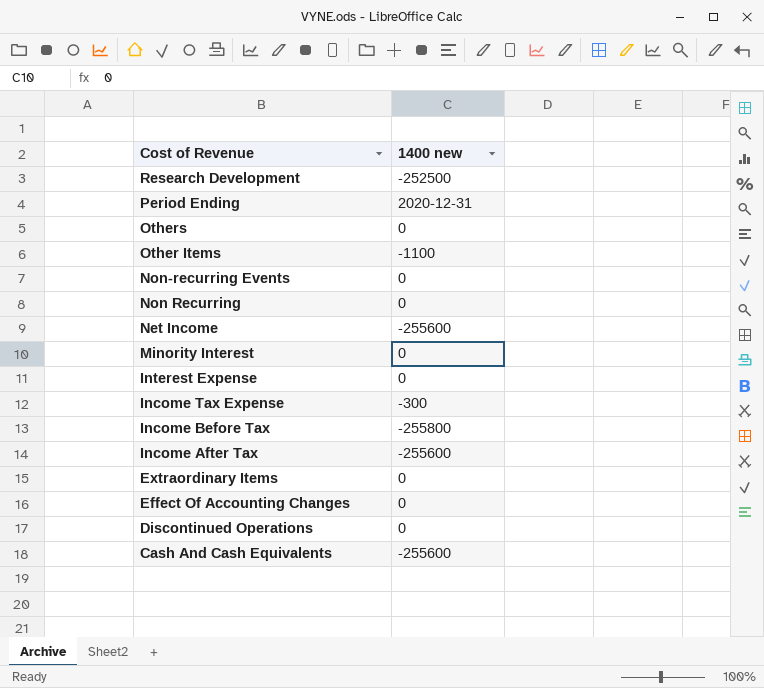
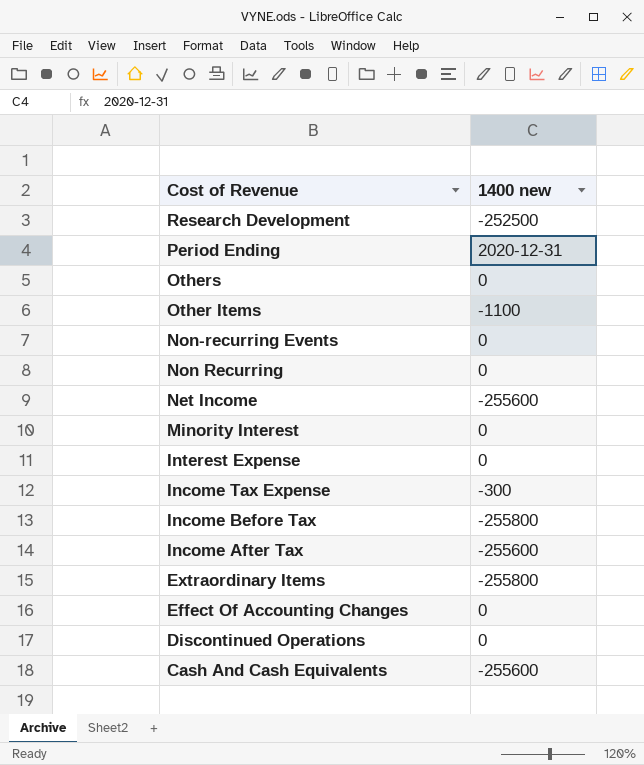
Extraordinary Items | 1400 new: 0 -> -255800

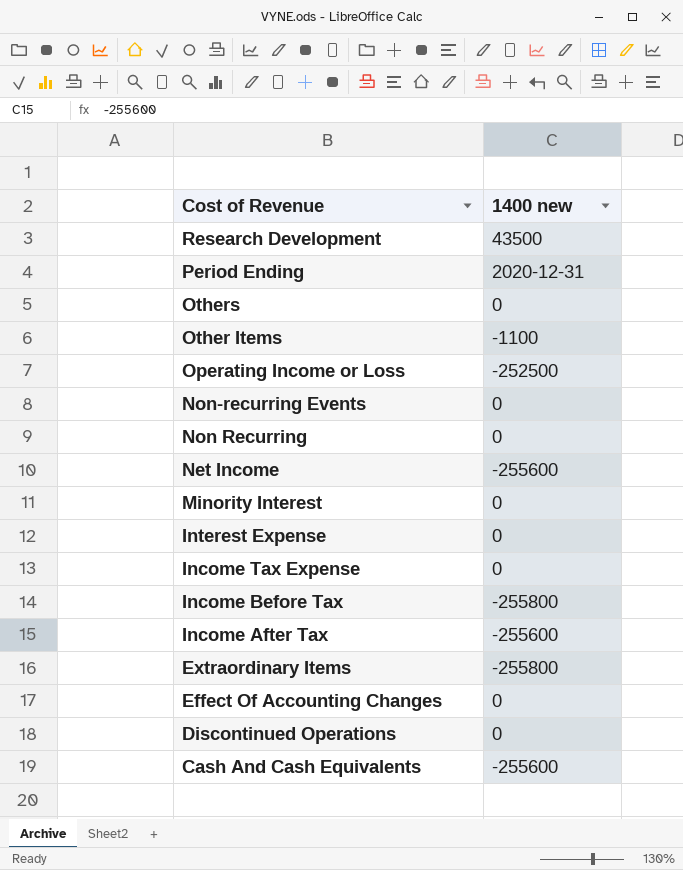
Research Development | 1400 new: -252500 -> 43500
row Operating Income or Loss: none -> -252500
Income Tax Expense | 1400 new: -300 -> 0

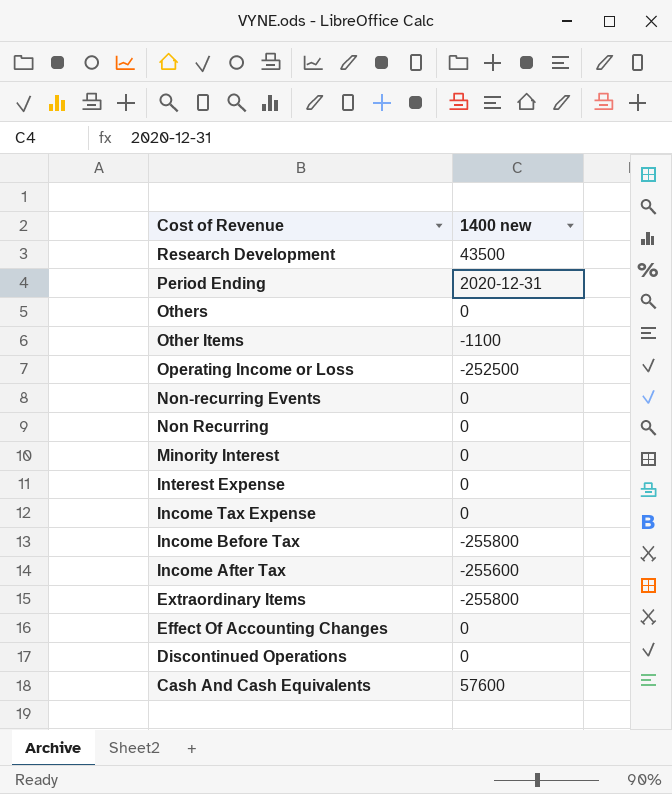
row Net Income: -255600 -> none
Cash And Cash Equivalents | 1400 new: -255600 -> 57600

